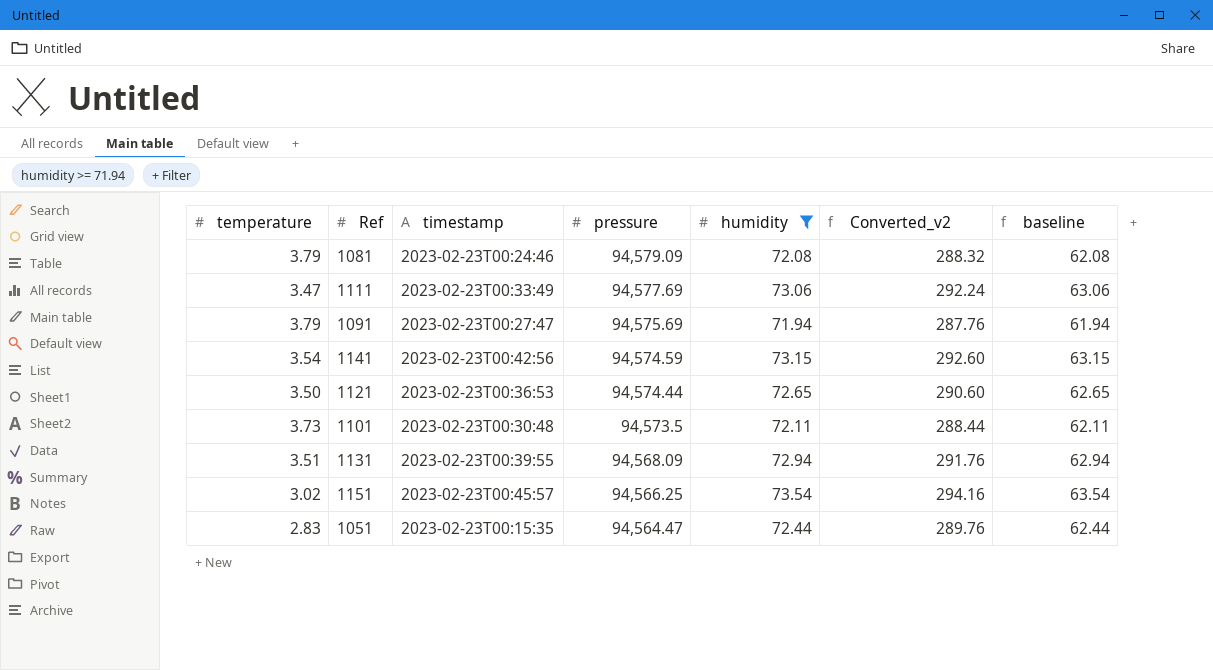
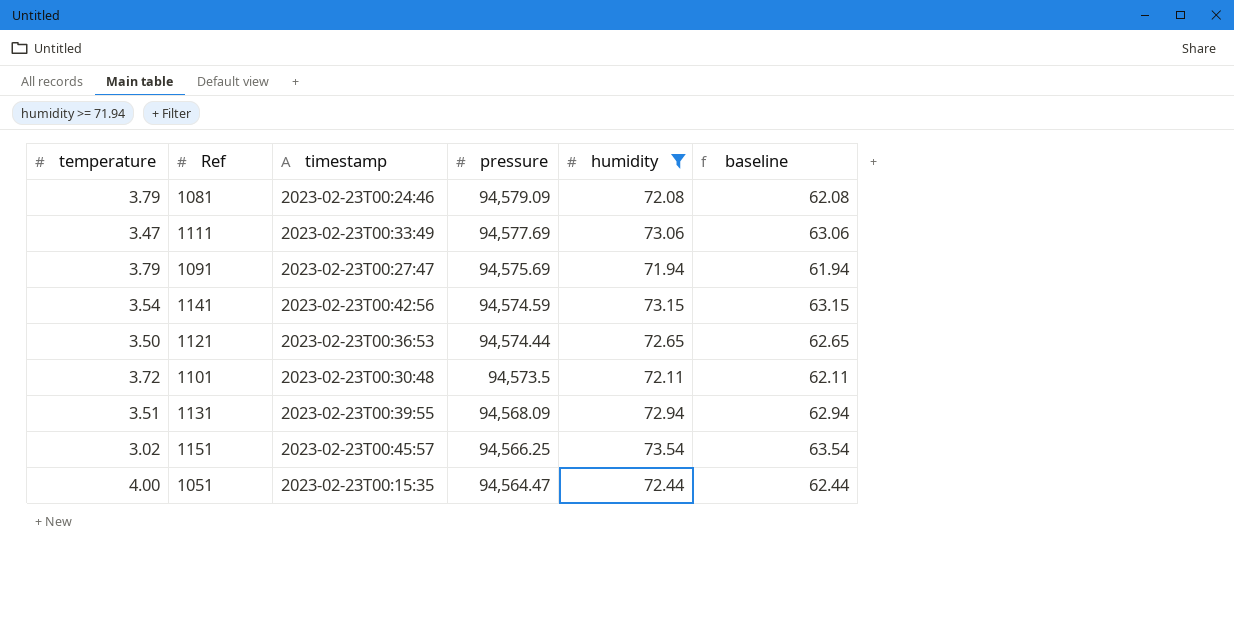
column Converted_v2 | formula: [humidity] * 4 -> none
1101 | temperature: 3.73 -> 3.72
1051 | temperature: 2.83 -> 4.00

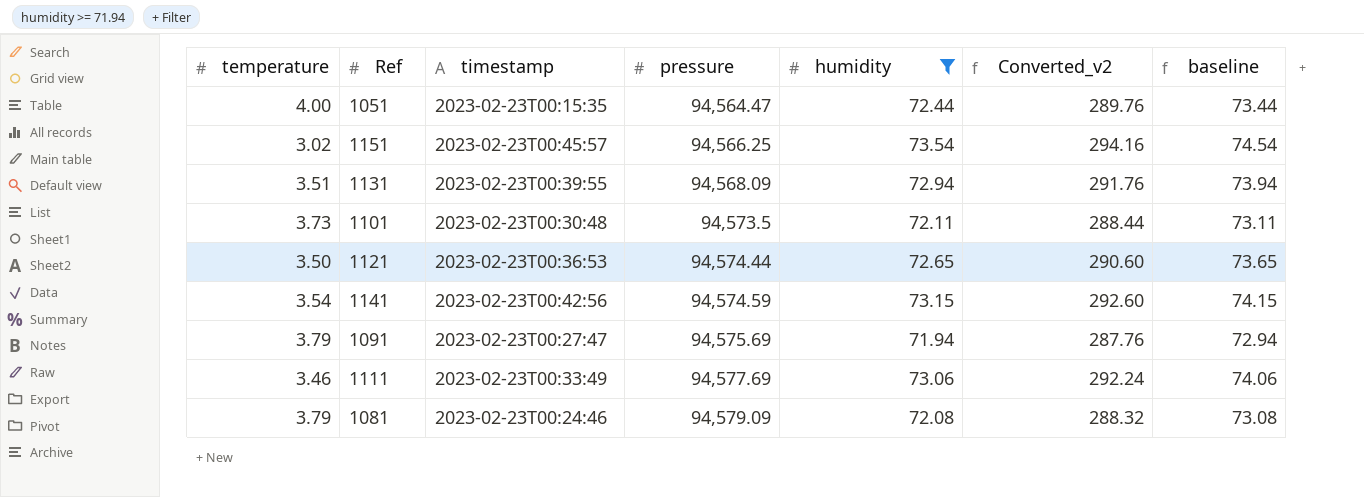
row order: pressure descending -> pressure ascending
column Converted_v2 | formula: none -> [humidity] * 4
column baseline | formula: [humidity] - 10 -> [humidity] + 1
1101 | temperature: 3.72 -> 3.73
1111 | temperature: 3.47 -> 3.46

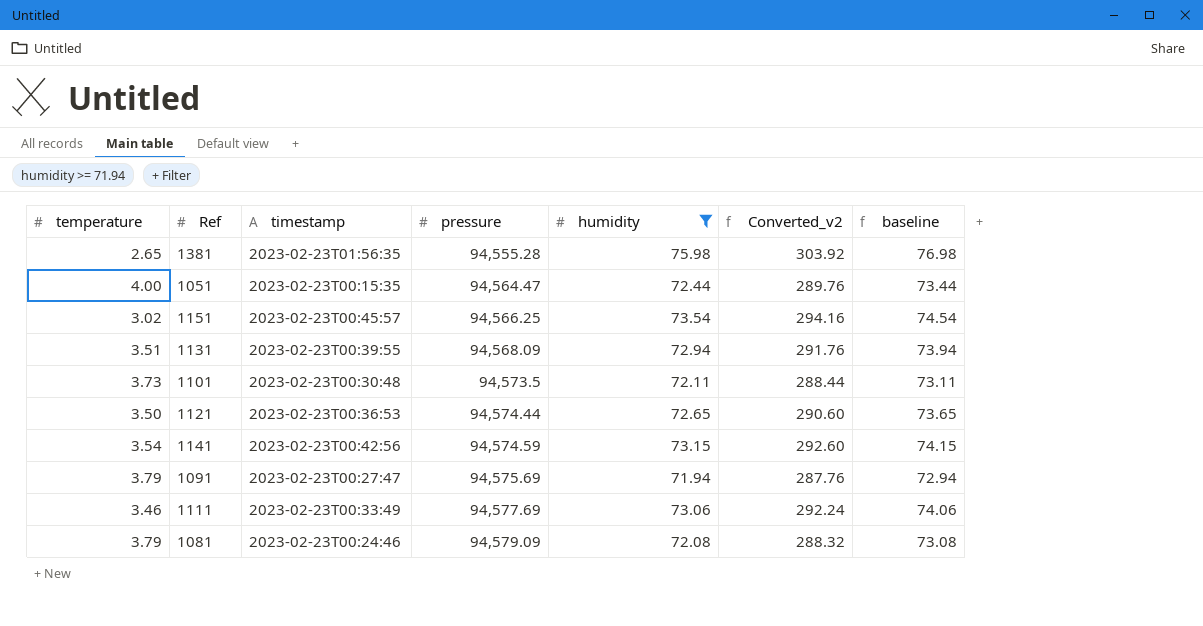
row 1381: none -> 2.65 | 2023-02-23T01:56:35 | 94,555.28 | 75.98 | 303.92 | 76.98

